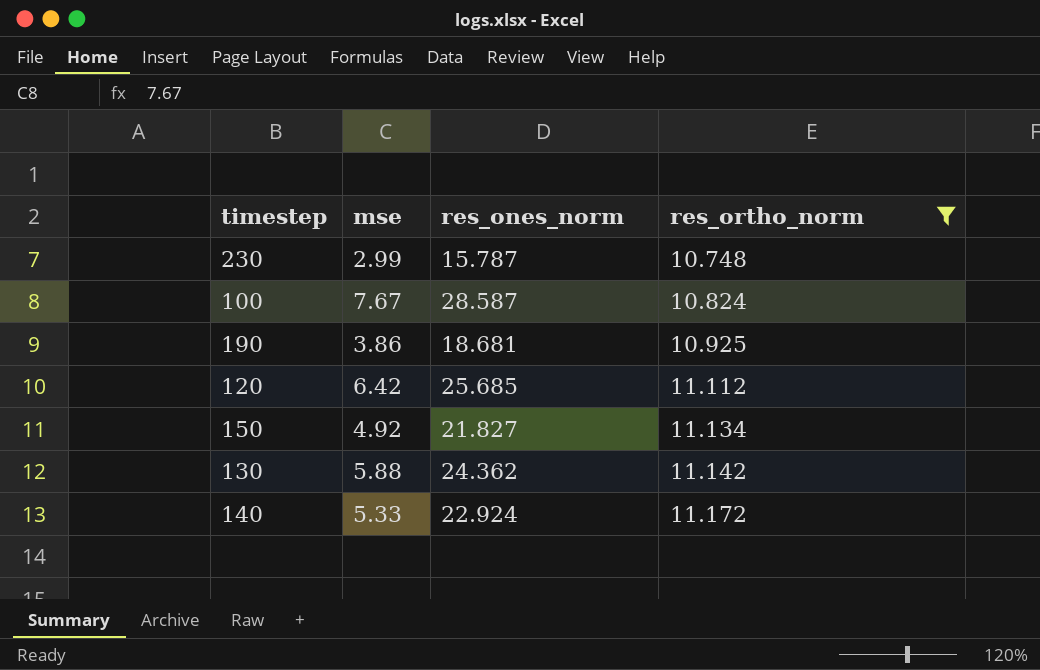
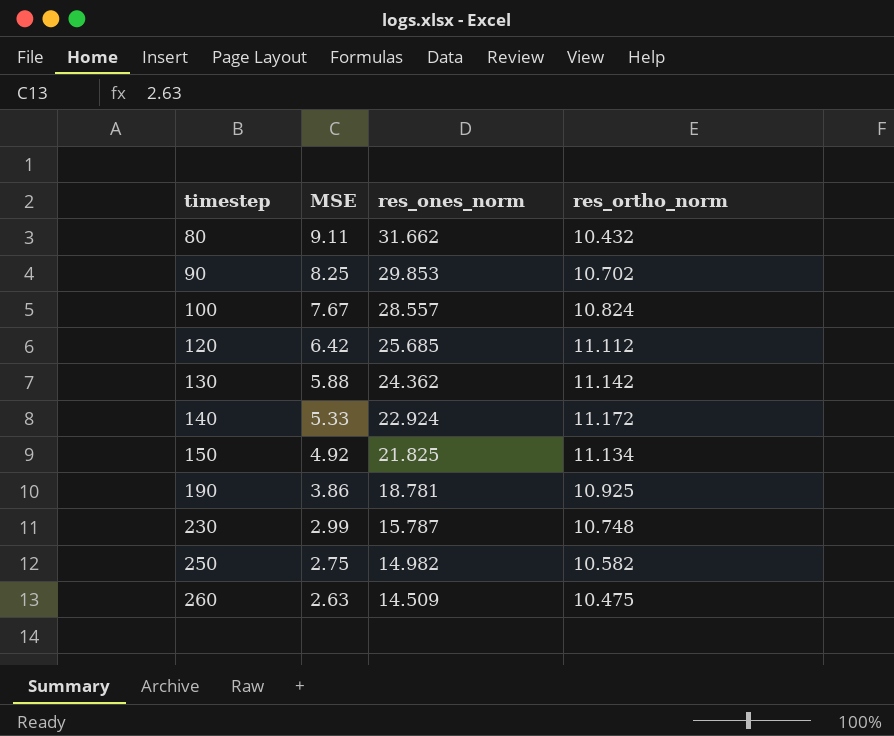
filter: res_ortho_norm >= 10.748 -> none
row order: res_ortho_norm ascending -> timestep ascending
column name: mse -> MSE
100 | res_ones_norm: 28.587 -> 28.557
150 | res_ones_norm: 21.827 -> 21.825
190 | res_ones_norm: 18.681 -> 18.781

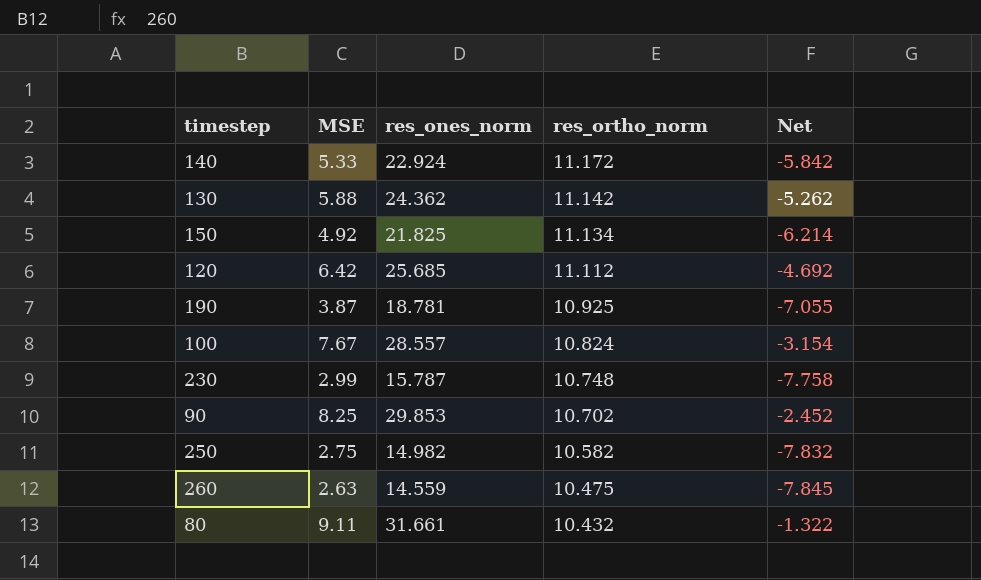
row order: timestep ascending -> res_ortho_norm descending
column Net | formula: none -> [MSE] - [res_ortho_norm]
190 | MSE: 3.86 -> 3.87
260 | res_ones_norm: 14.509 -> 14.559
80 | res_ones_norm: 31.662 -> 31.661

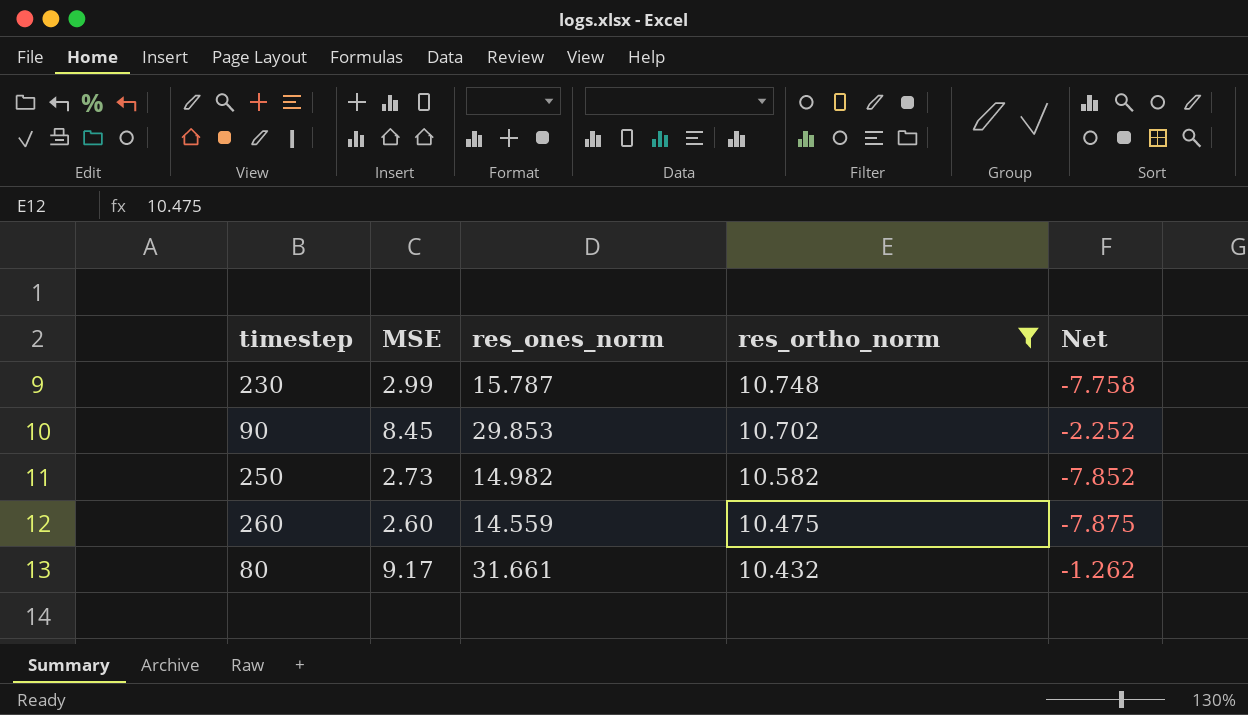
filter: none -> res_ortho_norm <= 10.748
90 | MSE: 8.25 -> 8.45
90 | Net: -2.452 -> -2.252
250 | MSE: 2.75 -> 2.73
250 | Net: -7.832 -> -7.852
260 | MSE: 2.63 -> 2.60
260 | Net: -7.845 -> -7.875
80 | MSE: 9.11 -> 9.17
80 | Net: -1.322 -> -1.262

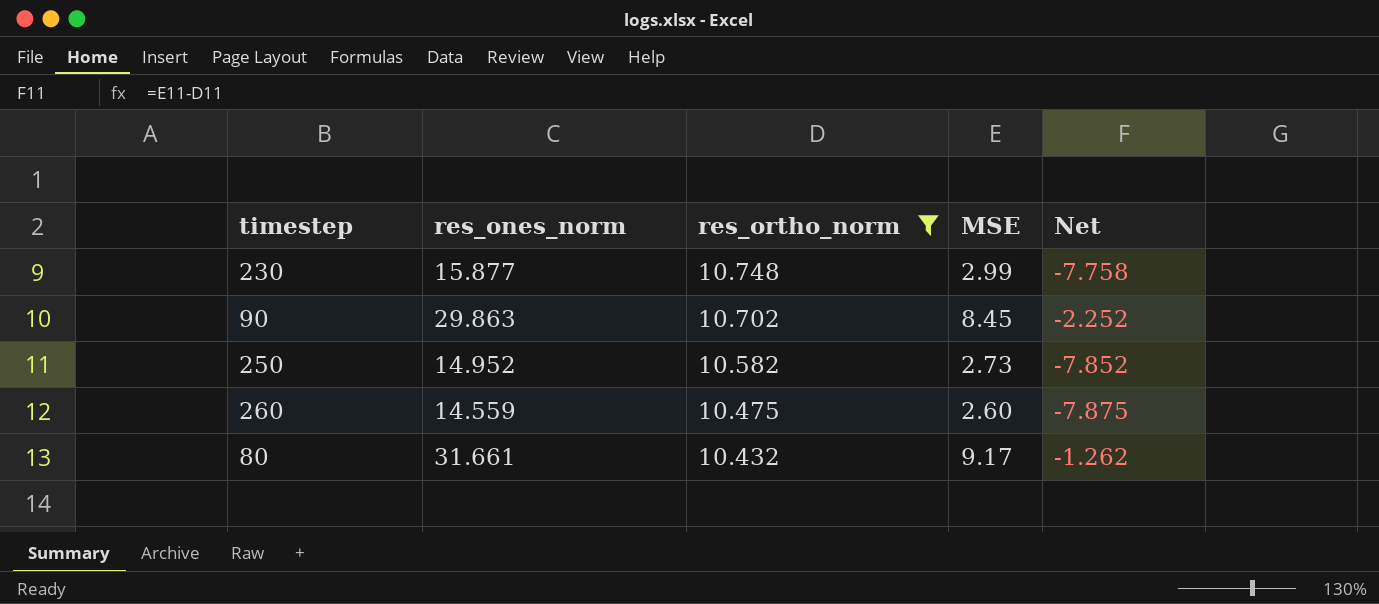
column MSE | position: 2 -> 4
230 | res_ones_norm: 15.787 -> 15.877
90 | res_ones_norm: 29.853 -> 29.863
250 | res_ones_norm: 14.982 -> 14.952

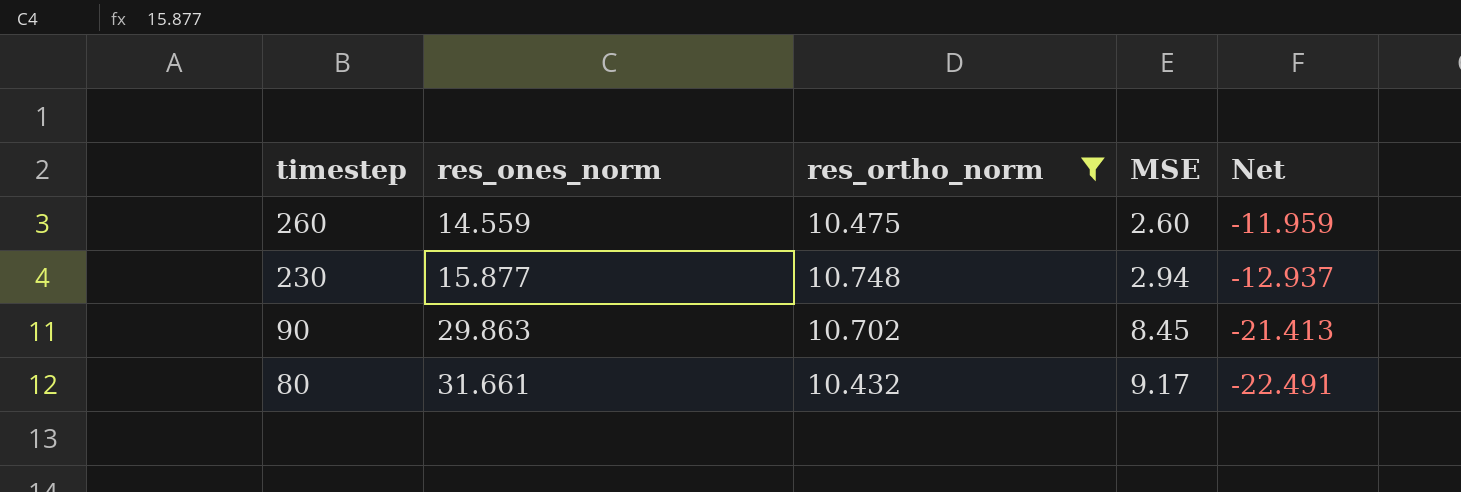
row order: res_ortho_norm descending -> timestep descending
column Net | formula: [MSE] - [res_ortho_norm] -> [MSE] - [res_ones_norm]
row 250: 14.952 | 10.582 | 2.73 | -7.852 -> none
230 | MSE: 2.99 -> 2.94

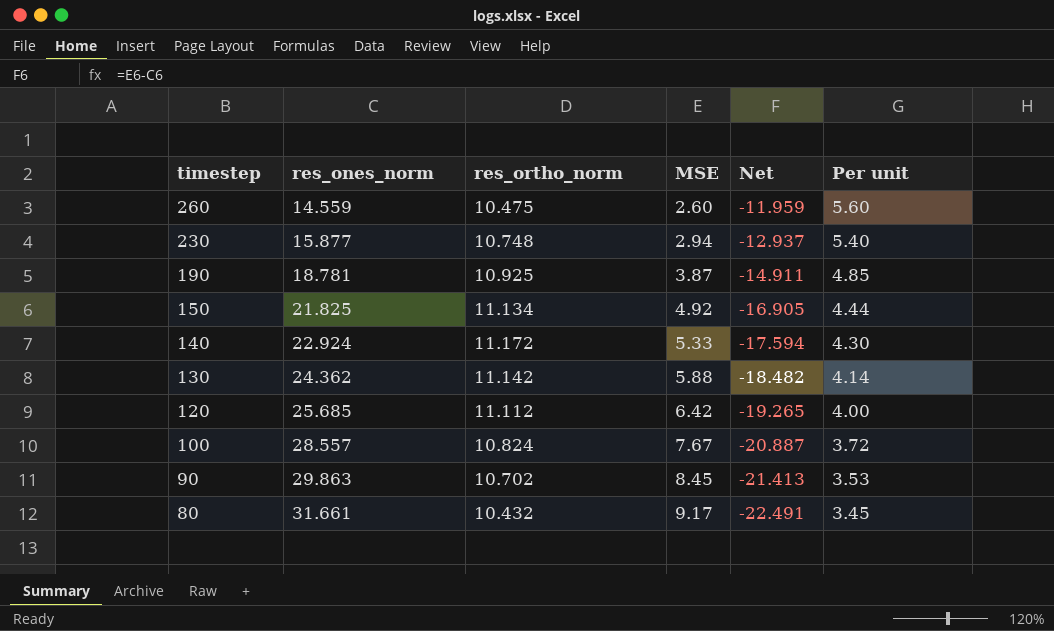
filter: res_ortho_norm <= 10.748 -> none
column Per unit | formula: none -> [res_ones_norm] / [MSE]

